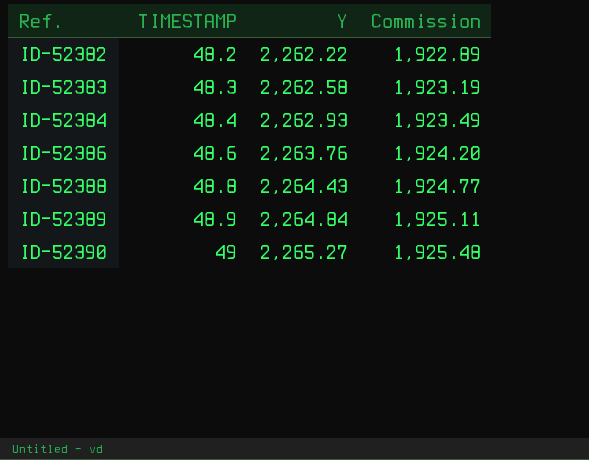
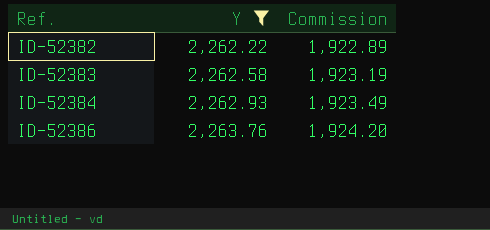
filter: none -> Y <= 2,263.76
column TIMESTAMP | position: 2 -> none

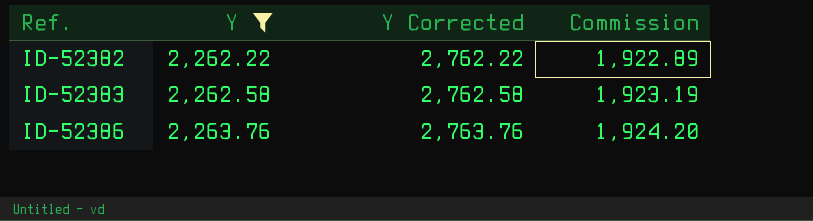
column Y Corrected | formula: none -> [Y] + 500
row ID-52384: 2,262.93 | 1,923.49 -> none

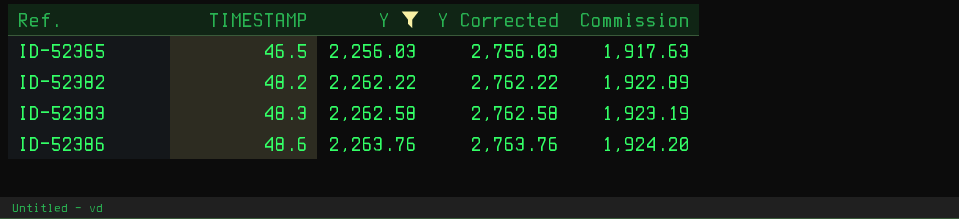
column TIMESTAMP | position: none -> 2
row ID-52365: none -> 46.5 | 2,256.03 | 2,756.03 | 1,917.63

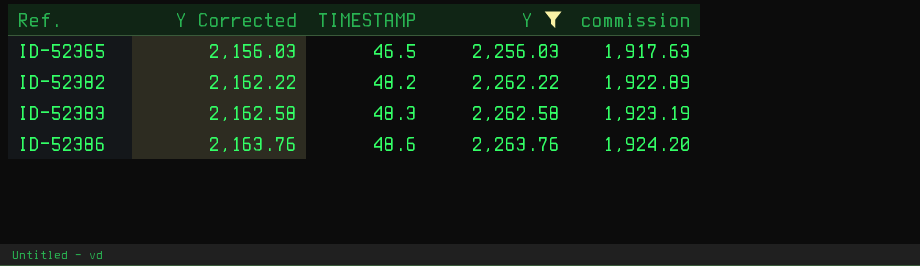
column Y Corrected | formula: [Y] + 500 -> [Y] - 100
column Y Corrected | position: 4 -> 2
column name: Commission -> commission

